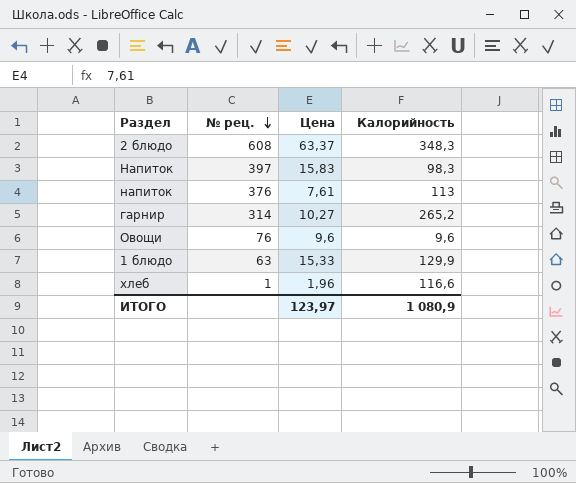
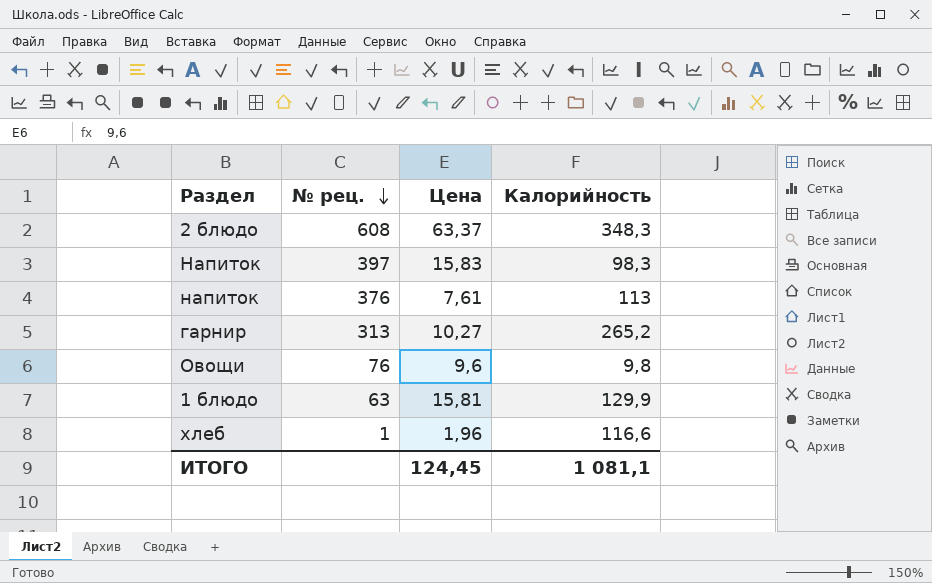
гарнир | № рец.: 314 -> 313
Овощи | Калорийность: 9,6 -> 9,8
1 блюдо | Цена: 15,33 -> 15,81
ИТОГО | Цена: 123,97 -> 124,45
ИТОГО | Калорийность: 1 080,9 -> 1 081,1

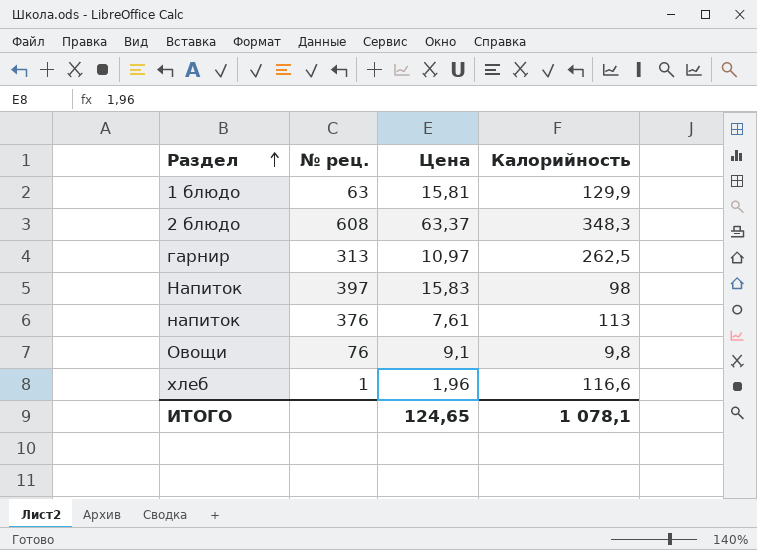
row order: № рец. descending -> Раздел ascending
гарнир | Цена: 10,27 -> 10,97
гарнир | Калорийность: 265,2 -> 262,5
Напиток | Калорийность: 98,3 -> 98
Овощи | Цена: 9,6 -> 9,1
ИТОГО | Цена: 124,45 -> 124,65
ИТОГО | Калорийность: 1 081,1 -> 1 078,1

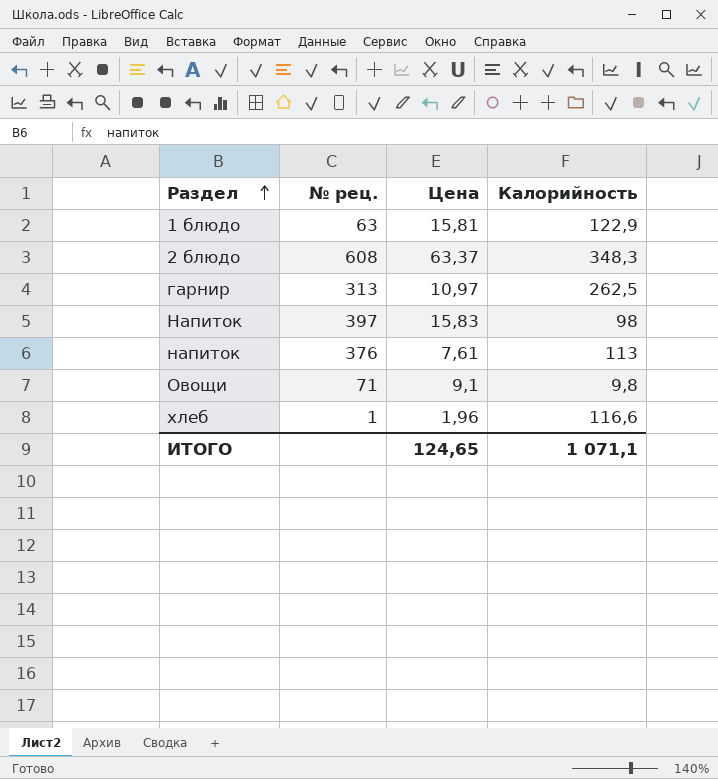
1 блюдо | Калорийность: 129,9 -> 122,9
Овощи | № рец.: 76 -> 71
ИТОГО | Калорийность: 1 078,1 -> 1 071,1

